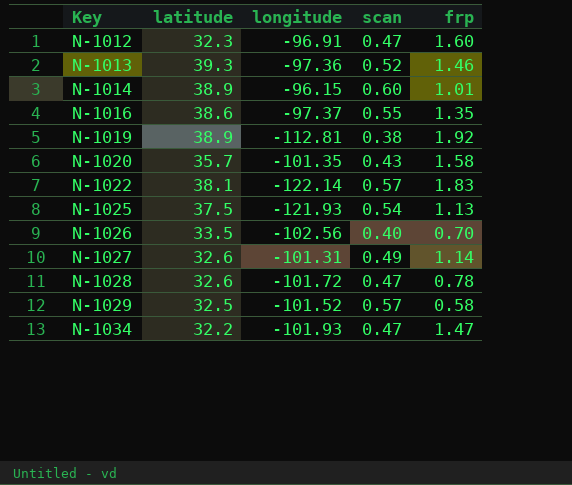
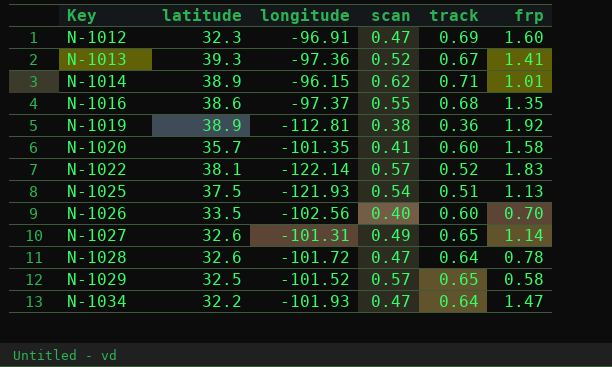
column track | position: none -> 5
N-1013 | frp: 1.46 -> 1.41
N-1014 | scan: 0.60 -> 0.62
N-1020 | scan: 0.43 -> 0.41

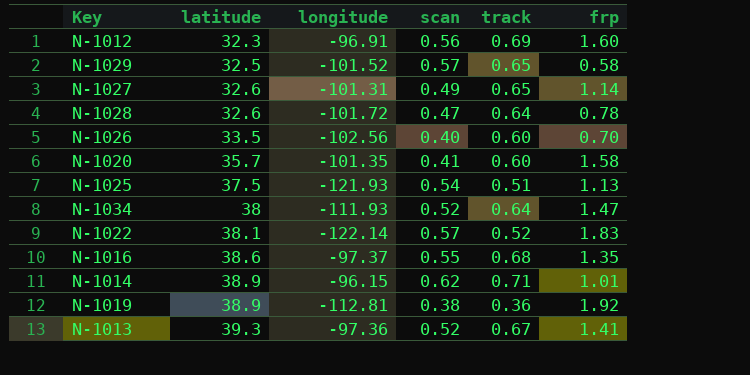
row order: Key ascending -> latitude ascending
N-1012 | scan: 0.47 -> 0.56
N-1034 | latitude: 32.2 -> 38
N-1034 | longitude: -101.93 -> -111.93
N-1034 | scan: 0.47 -> 0.52

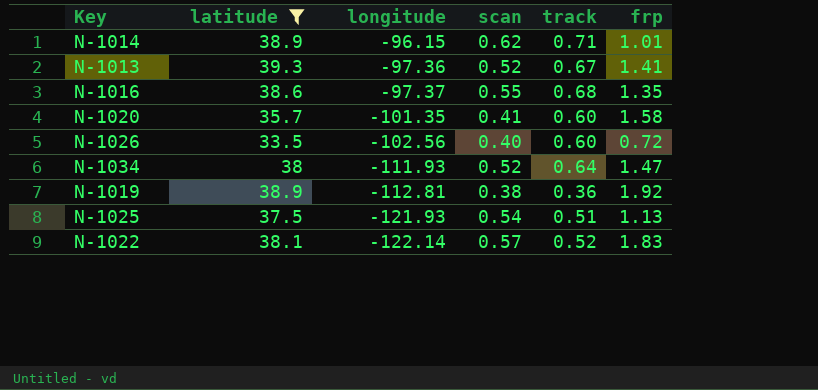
filter: none -> latitude >= 33.5
row order: latitude ascending -> longitude descending
N-1026 | frp: 0.70 -> 0.72

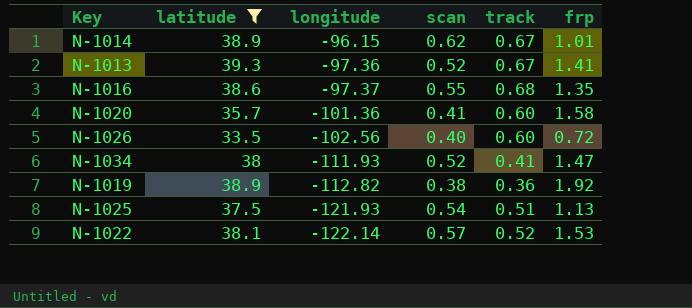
N-1014 | track: 0.71 -> 0.67
N-1020 | longitude: -101.35 -> -101.36
N-1034 | track: 0.64 -> 0.41
N-1019 | longitude: -112.81 -> -112.82
N-1022 | frp: 1.83 -> 1.53

